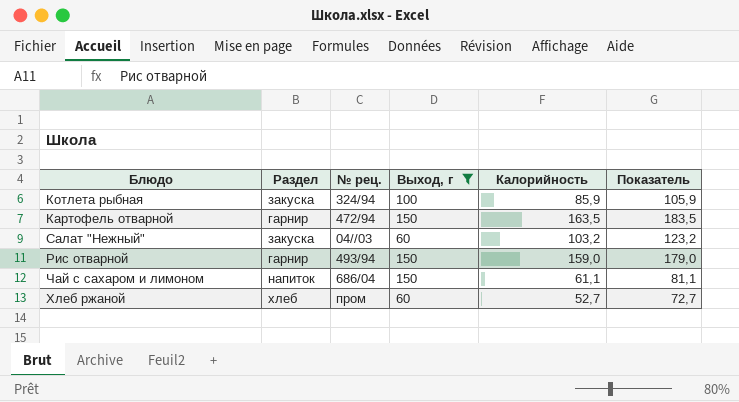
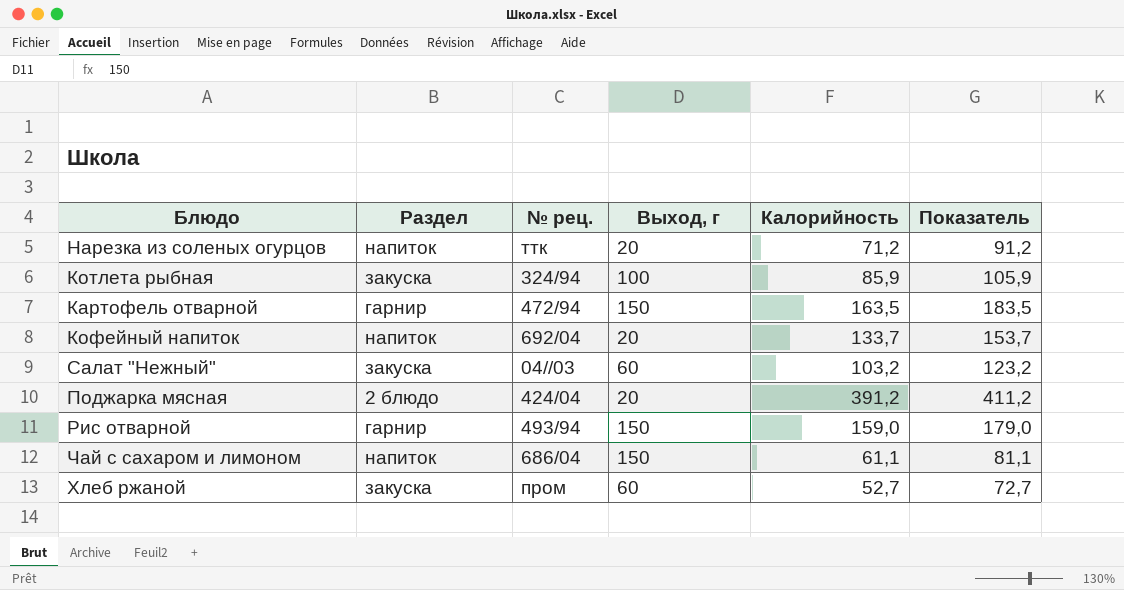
filter: Выход, г != 20 -> none
Хлеб ржаной | Раздел: хлеб -> закуска

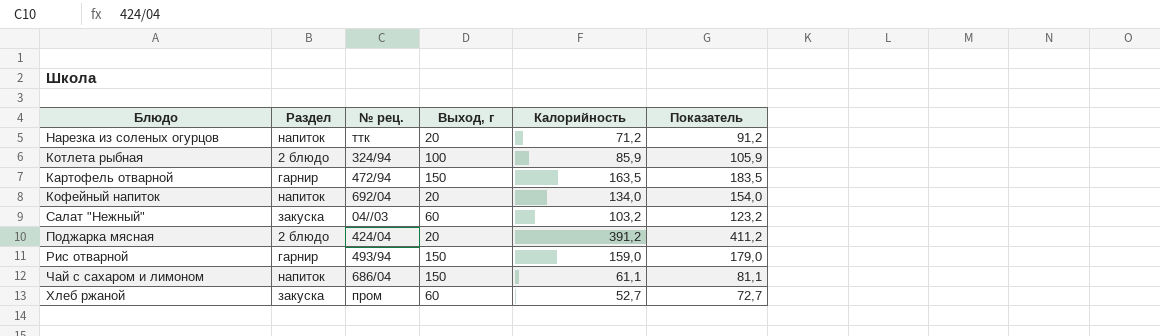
Котлета рыбная | Раздел: закуска -> 2 блюдо
Кофейный напиток | Калорийность: 133,7 -> 134,0
Кофейный напиток | Показатель: 153,7 -> 154,0

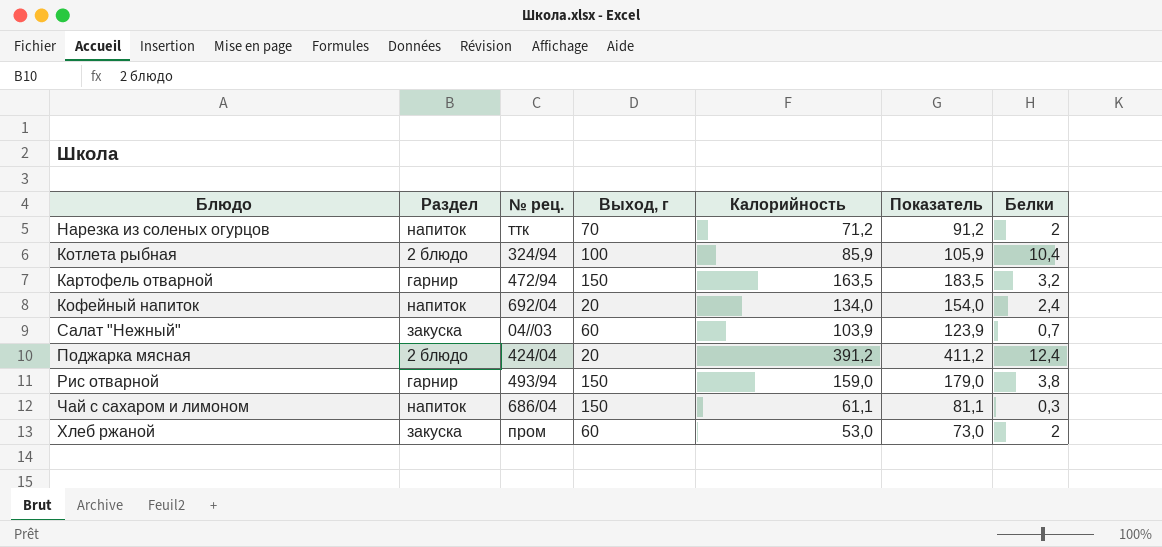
column Белки | position: none -> 7
Нарезка из соленых огурцов | Выход, г: 20 -> 70
Салат "Нежный" | Калорийность: 103,2 -> 103,9
Салат "Нежный" | Показатель: 123,2 -> 123,9
Хлеб ржаной | Калорийность: 52,7 -> 53,0
Хлеб ржаной | Показатель: 72,7 -> 73,0

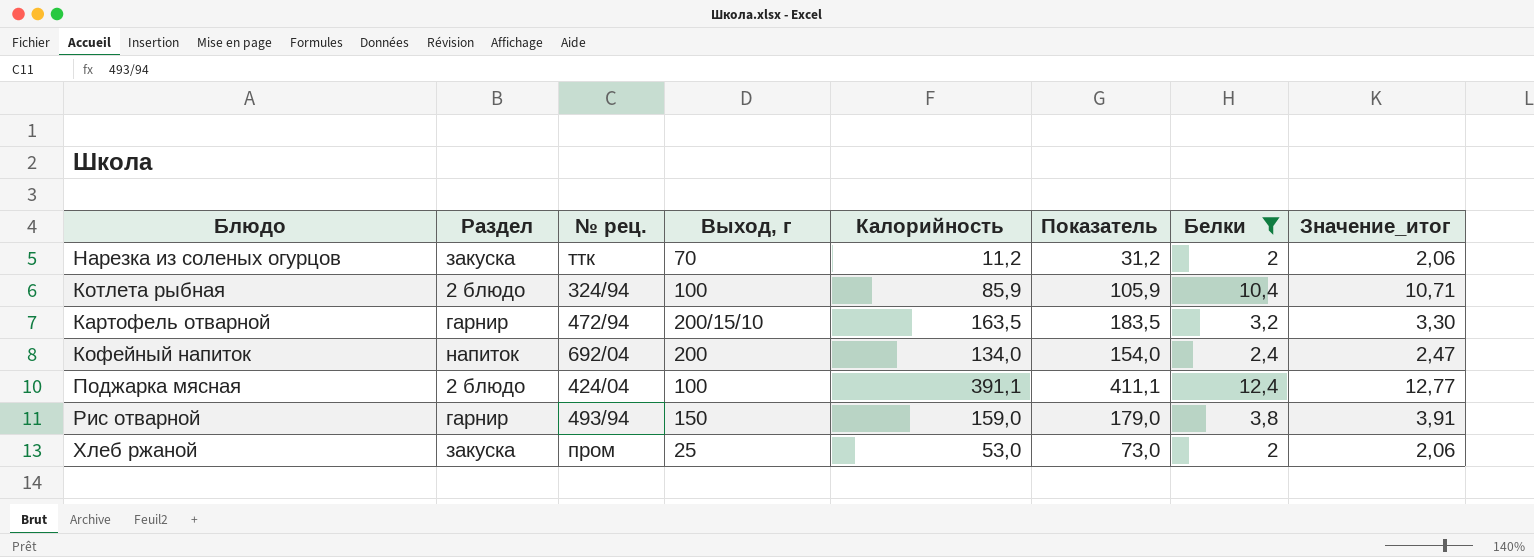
filter: none -> Белки >= 2
column Значение_итог | formula: none -> [Белки] * 1,03
Нарезка из соленых огурцов | Раздел: напиток -> закуска
Нарезка из соленых огурцов | Калорийность: 71,2 -> 11,2
Нарезка из соленых огурцов | Показатель: 91,2 -> 31,2
Картофель отварной | Выход, г: 150 -> 200/15/10
Кофейный напиток | Выход, г: 20 -> 200
Поджарка мясная | Выход, г: 20 -> 100
Поджарка мясная | Калорийность: 391,2 -> 391,1
Поджарка мясная | Показатель: 411,2 -> 411,1
Хлеб ржаной | Выход, г: 60 -> 25

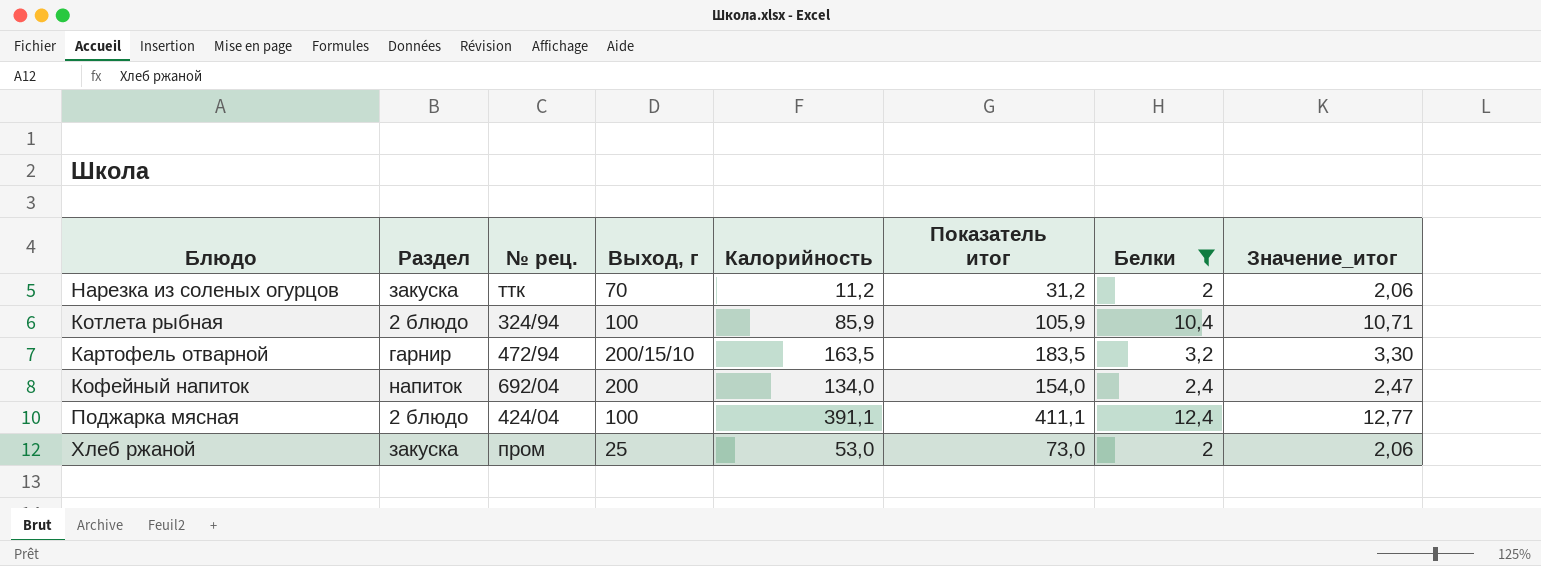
column name: Показатель -> Показатель итог
row Рис отварной: гарнир | 493/94 | 150 | 159,0 | 179,0 | 3,8 | 3,91 -> none

